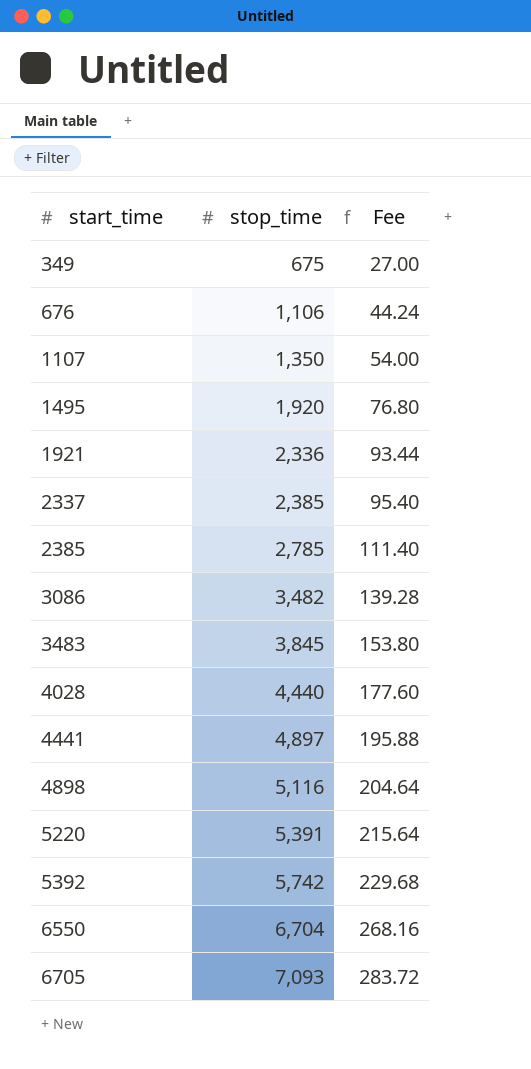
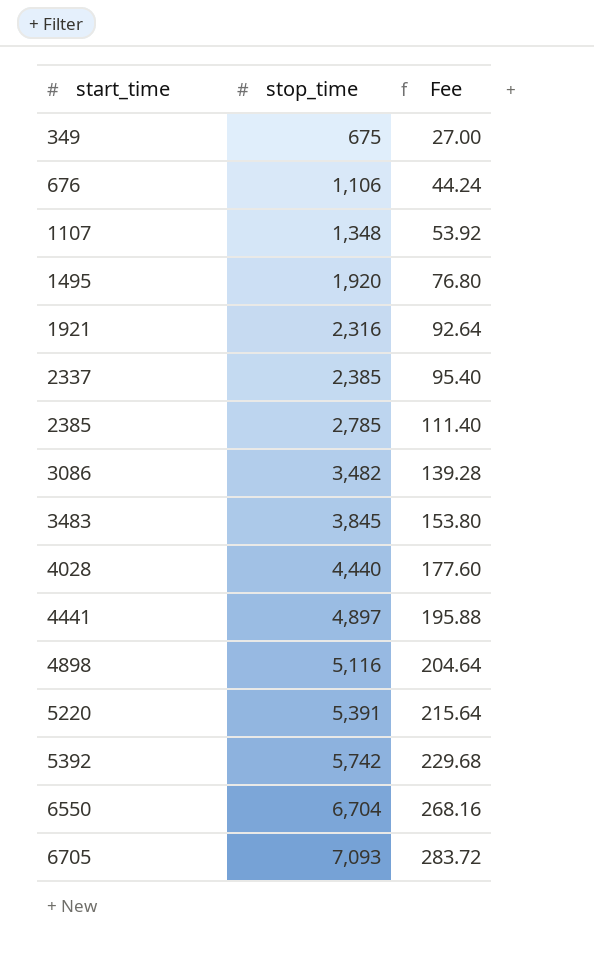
1107 | stop_time: 1,350 -> 1,348
1107 | Fee: 54.00 -> 53.92
1921 | stop_time: 2,336 -> 2,316
1921 | Fee: 93.44 -> 92.64

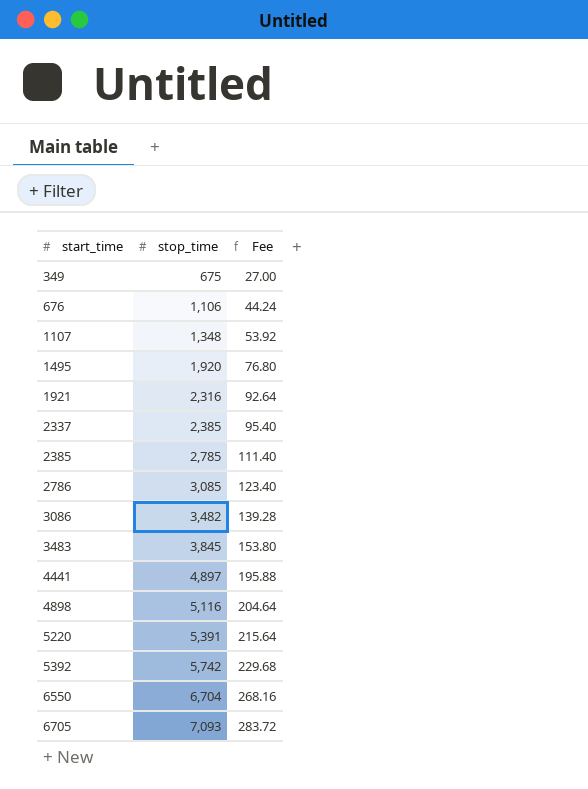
row 4028: 4,440 | 177.60 -> none
row 2786: none -> 3,085 | 123.40

